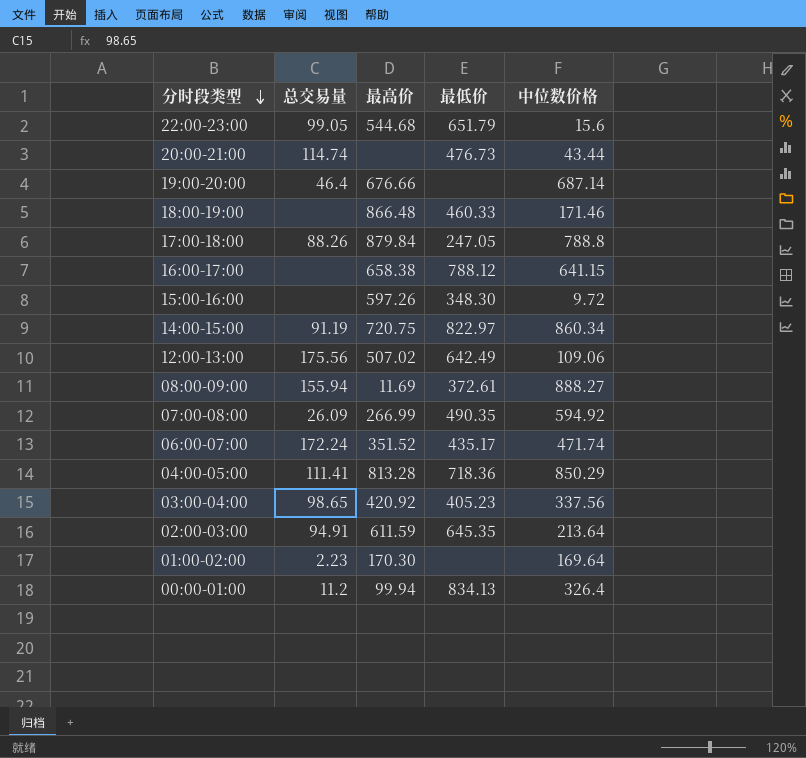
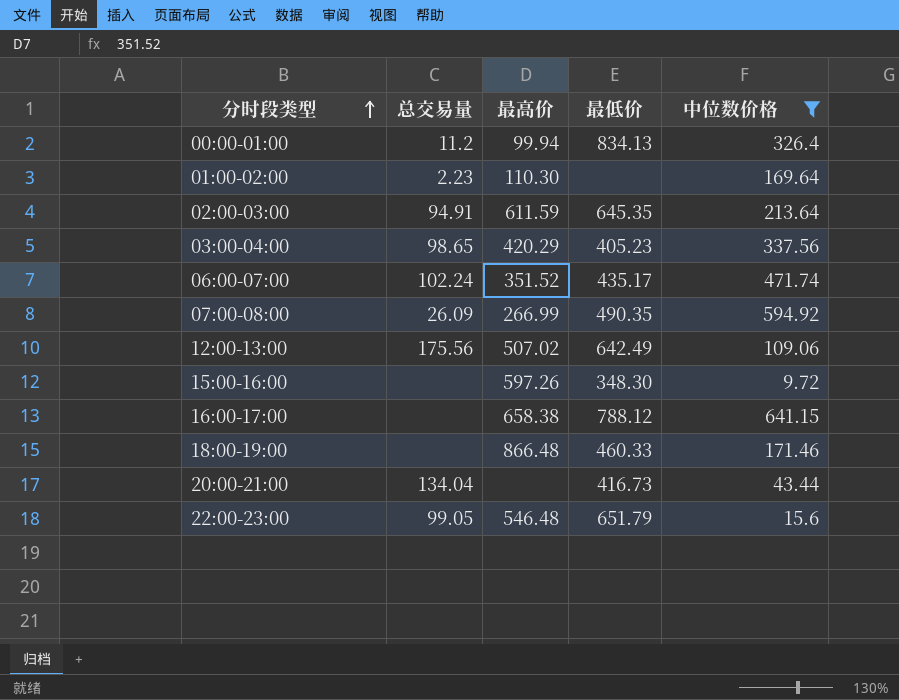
filter: none -> 中位数价格 <= 641.15
row order: 分时段类型 descending -> 分时段类型 ascending
01:00-02:00 | 最高价: 170.30 -> 110.30
03:00-04:00 | 最高价: 420.92 -> 420.29
06:00-07:00 | 总交易量: 172.24 -> 102.24
20:00-21:00 | 总交易量: 114.74 -> 134.04
20:00-21:00 | 最低价: 476.73 -> 416.73
22:00-23:00 | 最高价: 544.68 -> 546.48

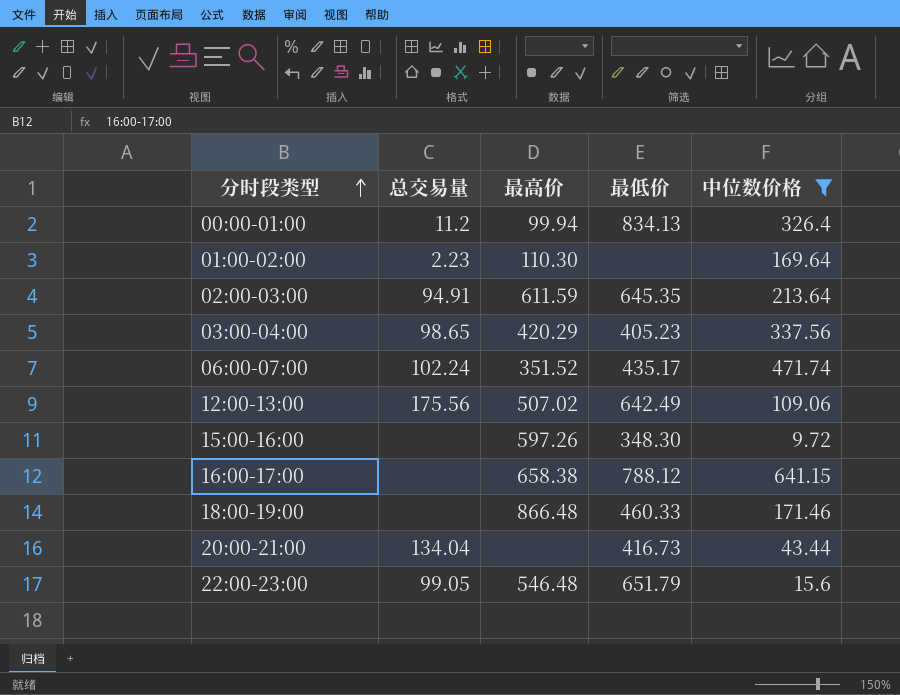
row 07:00-08:00: 26.09 | 266.99 | 490.35 | 594.92 -> none

